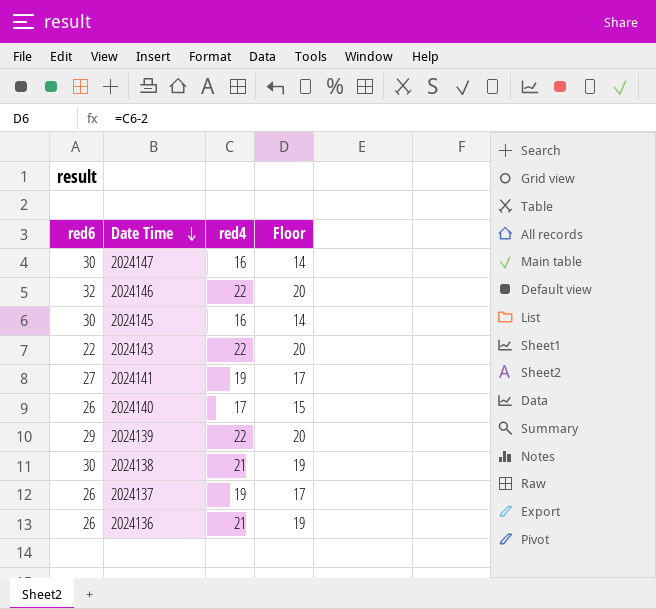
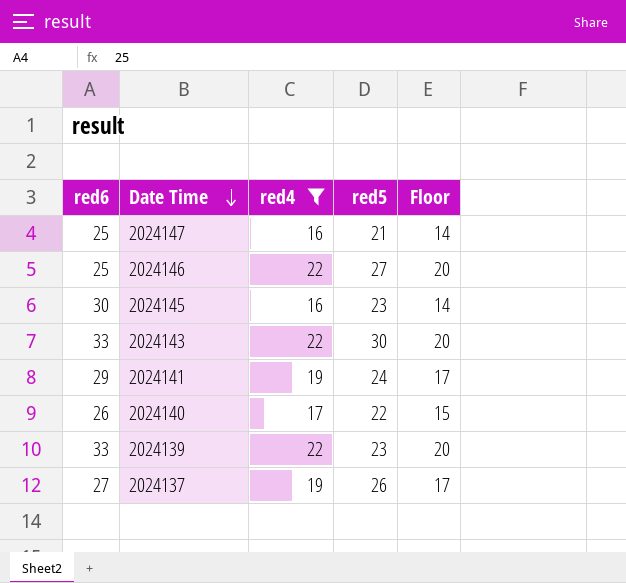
filter: none -> red4 != 21
column red5 | position: none -> 4
2024147 | red6: 30 -> 25
2024146 | red6: 32 -> 25
2024143 | red6: 22 -> 33
2024141 | red6: 27 -> 29
2024139 | red6: 29 -> 33
2024137 | red6: 26 -> 27

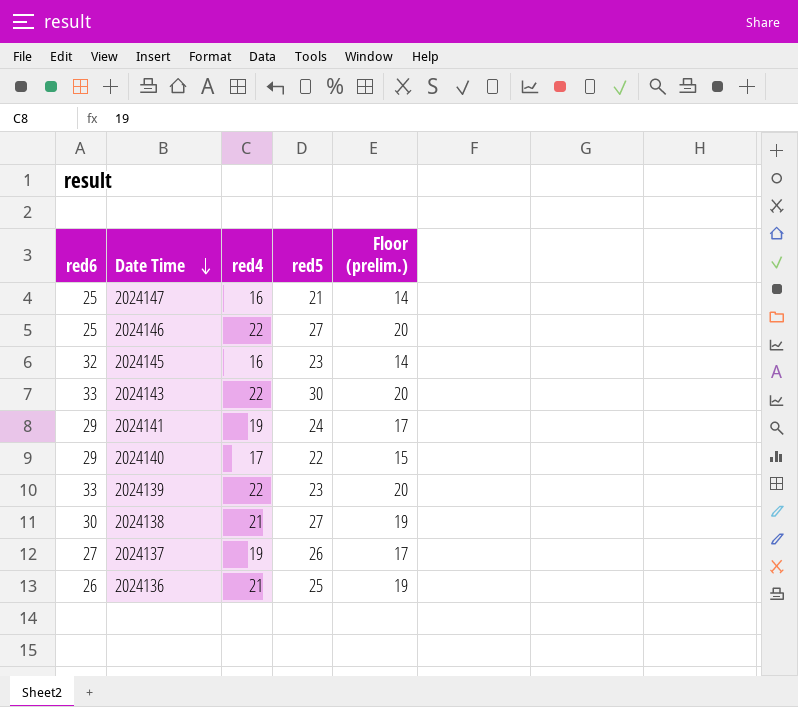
filter: red4 != 21 -> none
column name: Floor -> Floor (prelim.)
2024145 | red6: 30 -> 32
2024140 | red6: 26 -> 29

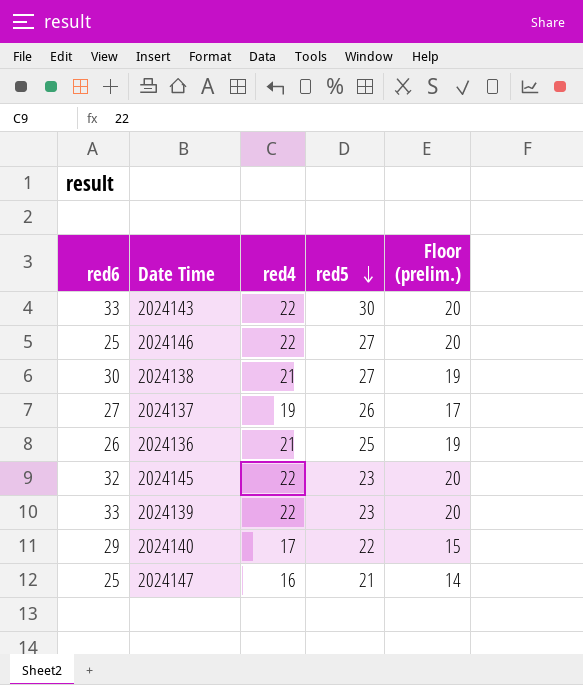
row order: Date Time descending -> red5 descending
row 2024141: 29 | 19 | 24 | 17 -> none
2024145 | red4: 16 -> 22
2024145 | Floor (prelim.): 14 -> 20

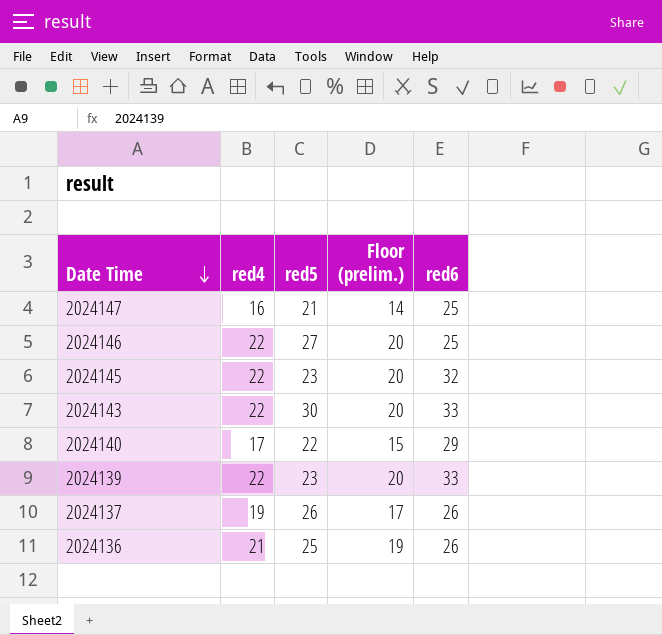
row order: red5 descending -> Date Time descending
column red6 | position: 1 -> 5
row 2024138: 30 | 21 | 27 | 19 -> none
2024137 | red6: 27 -> 26

